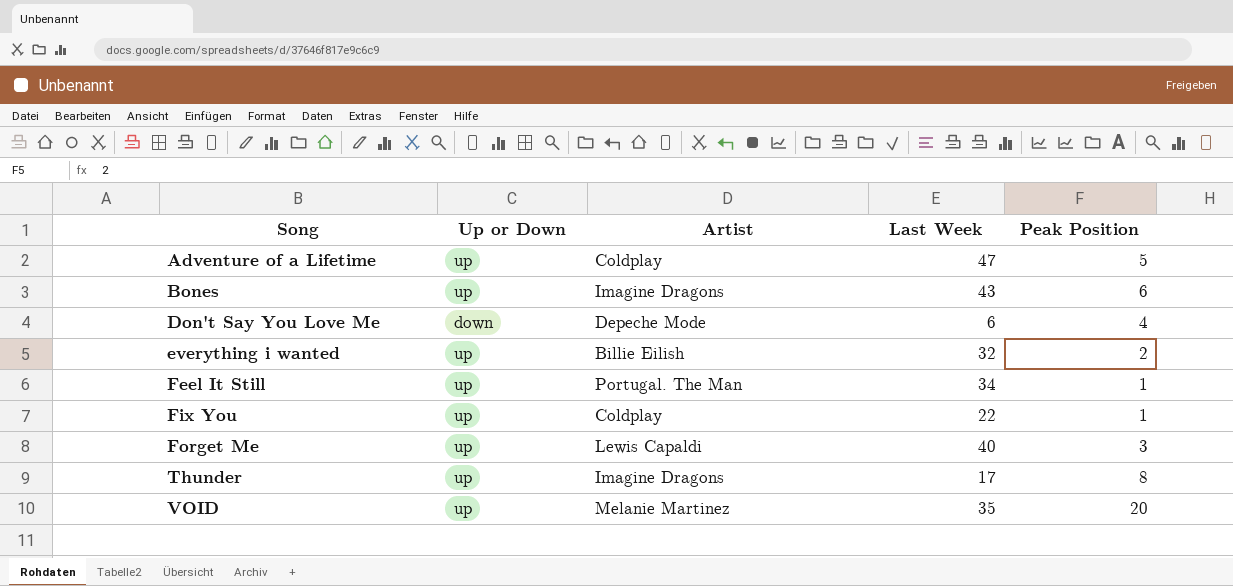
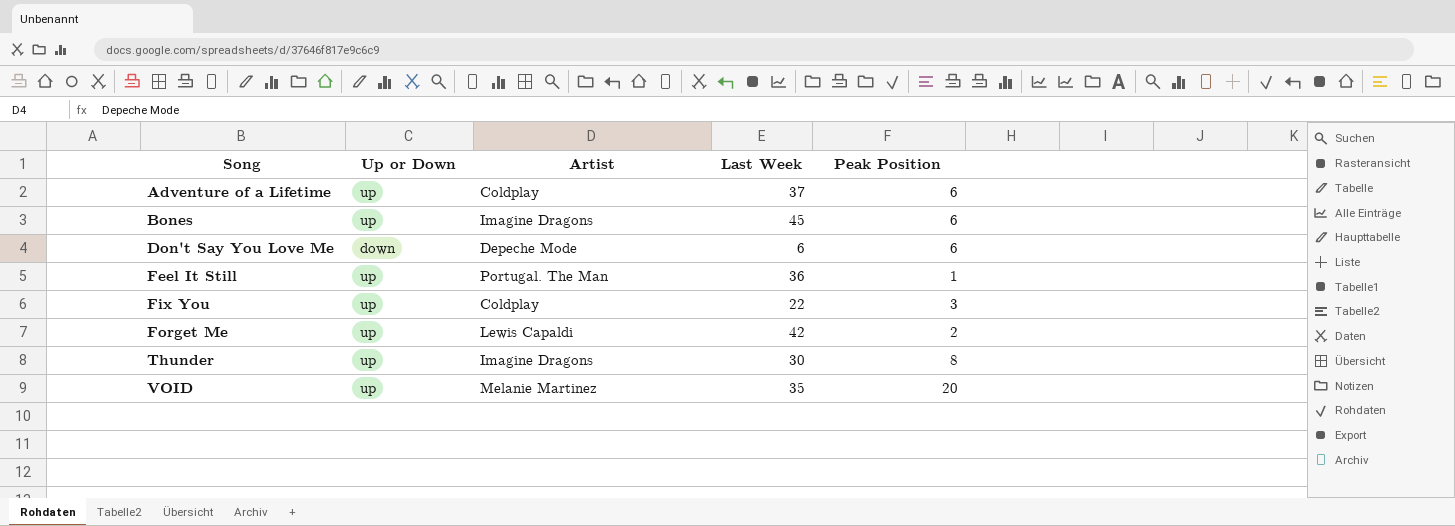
row everything i wanted: up | Billie Eilish | 32 | 2 -> none
Adventure of a Lifetime | Last Week: 47 -> 37
Adventure of a Lifetime | Peak Position: 5 -> 6
Bones | Last Week: 43 -> 45
Don't Say You Love Me | Peak Position: 4 -> 6
Feel It Still | Last Week: 34 -> 36
Fix You | Peak Position: 1 -> 3
Forget Me | Last Week: 40 -> 42
Forget Me | Peak Position: 3 -> 2
Thunder | Last Week: 17 -> 30

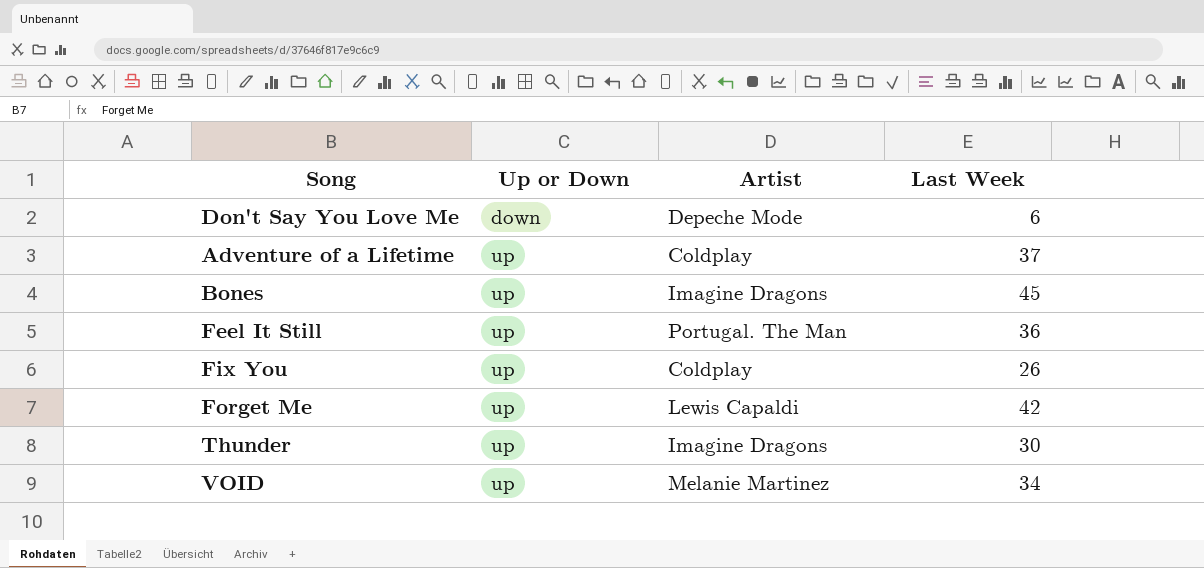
row order: Song ascending -> Up or Down ascending
column Peak Position | position: 5 -> none
Fix You | Last Week: 22 -> 26
VOID | Last Week: 35 -> 34

